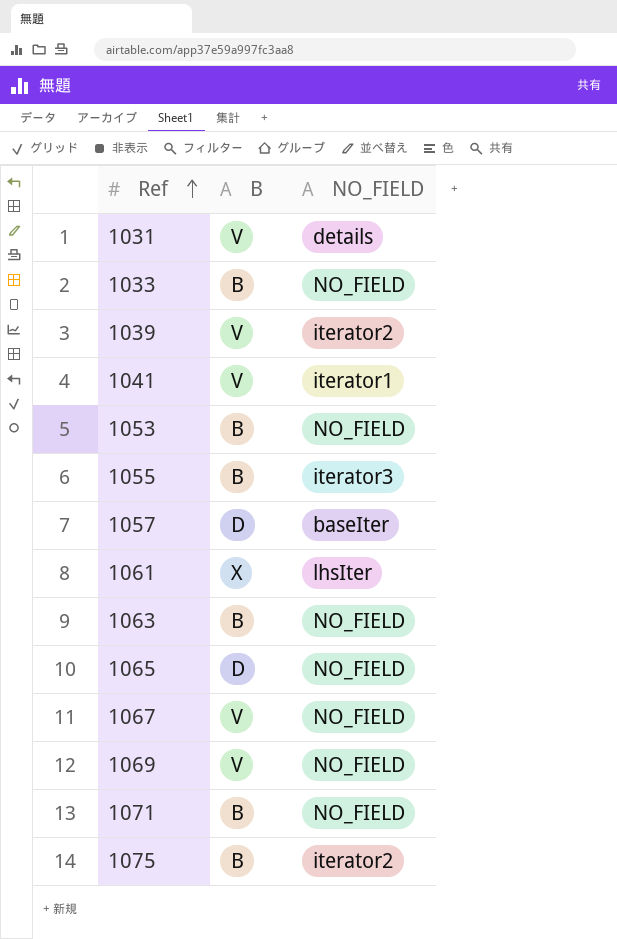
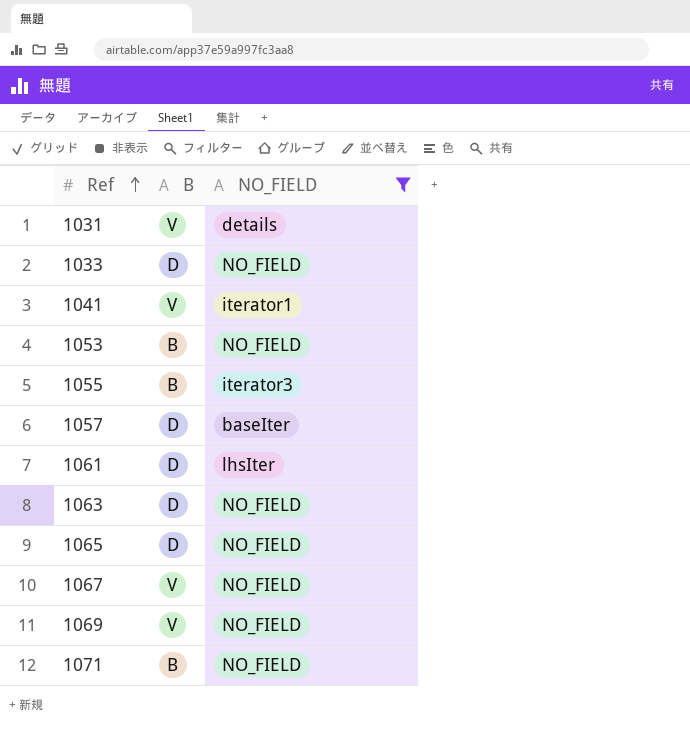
filter: none -> NO_FIELD != iterator2
1033 | B: B -> D
1061 | B: X -> D
1063 | B: B -> D

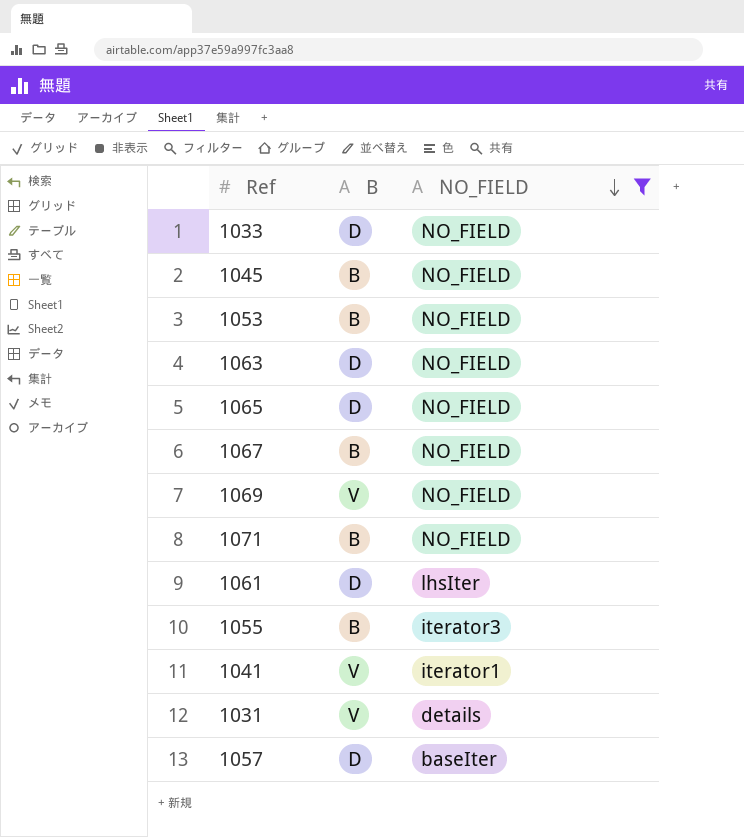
row order: Ref ascending -> NO_FIELD descending
row 1045: none -> B | NO_FIELD
1067 | B: V -> B

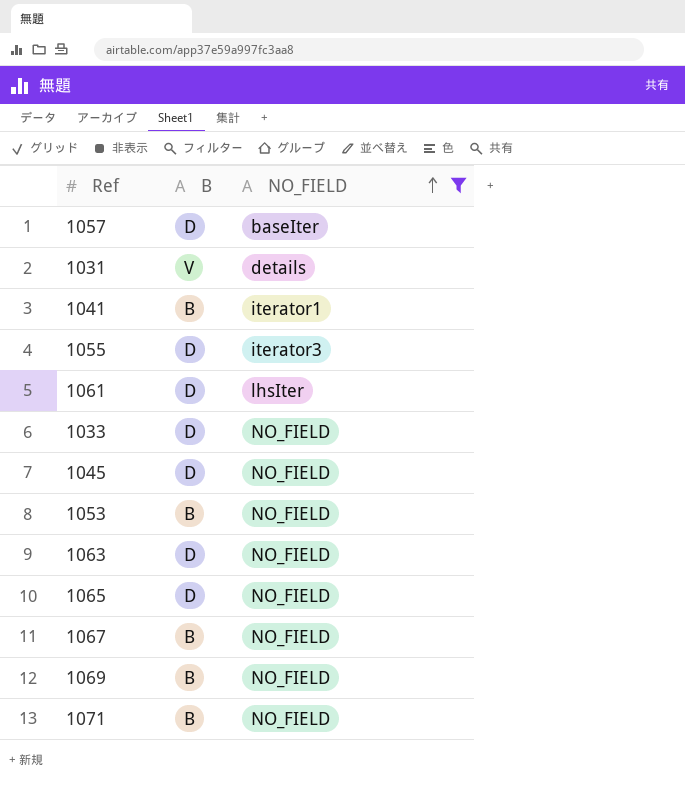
row order: NO_FIELD descending -> NO_FIELD ascending
1041 | B: V -> B
1055 | B: B -> D
1045 | B: B -> D
1069 | B: V -> B

